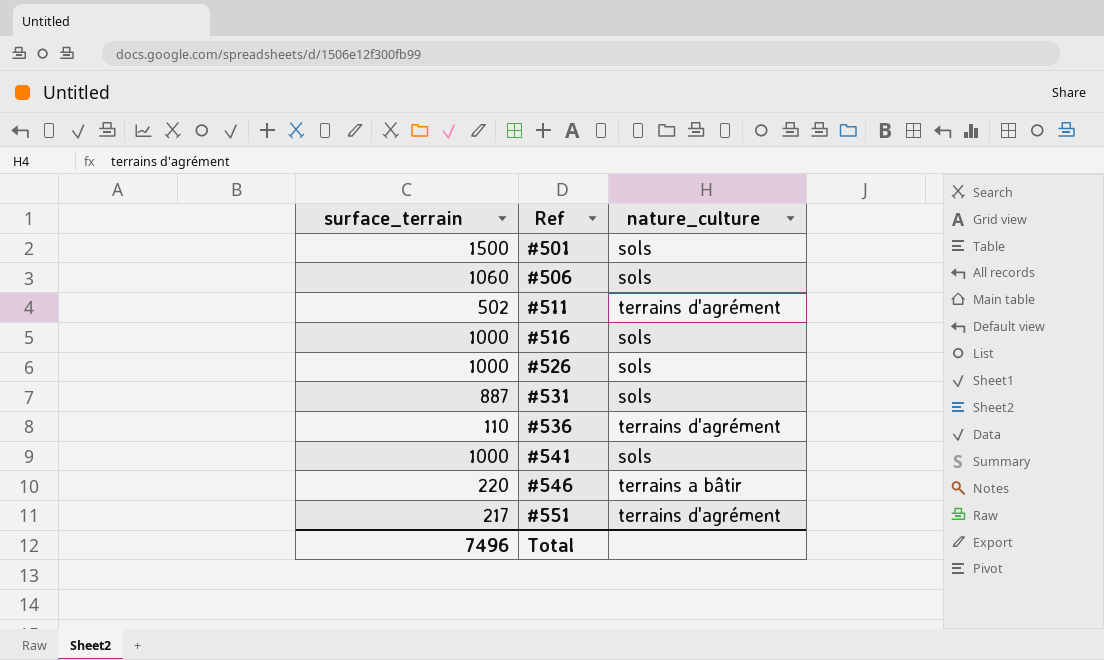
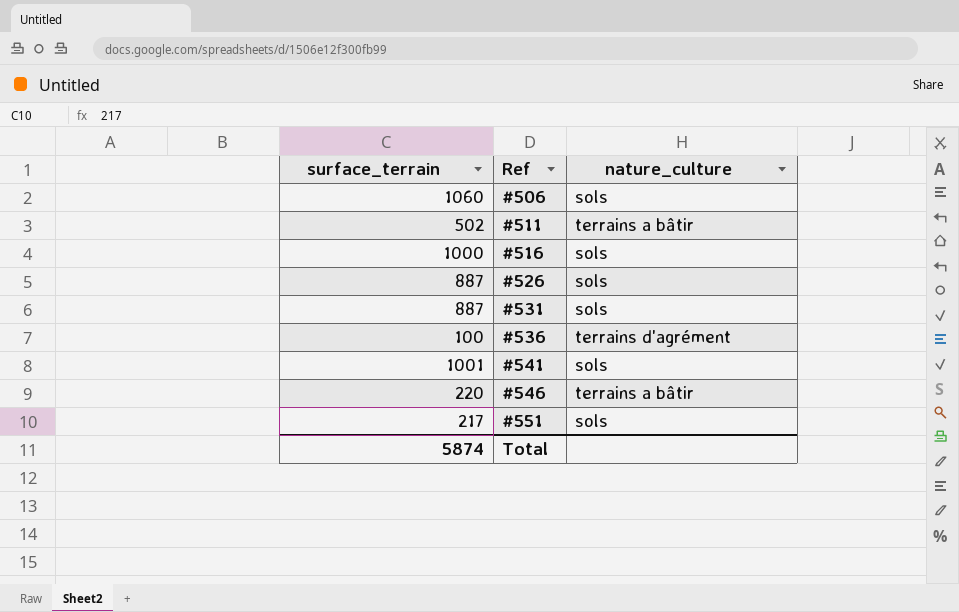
row #501: 1500 | sols -> none
#511 | nature_culture: terrains d'agrément -> terrains a bâtir
#526 | surface_terrain: 1000 -> 887
#536 | surface_terrain: 110 -> 100
#541 | surface_terrain: 1000 -> 1001
#551 | nature_culture: terrains d'agrément -> sols
Total | surface_terrain: 7496 -> 5874

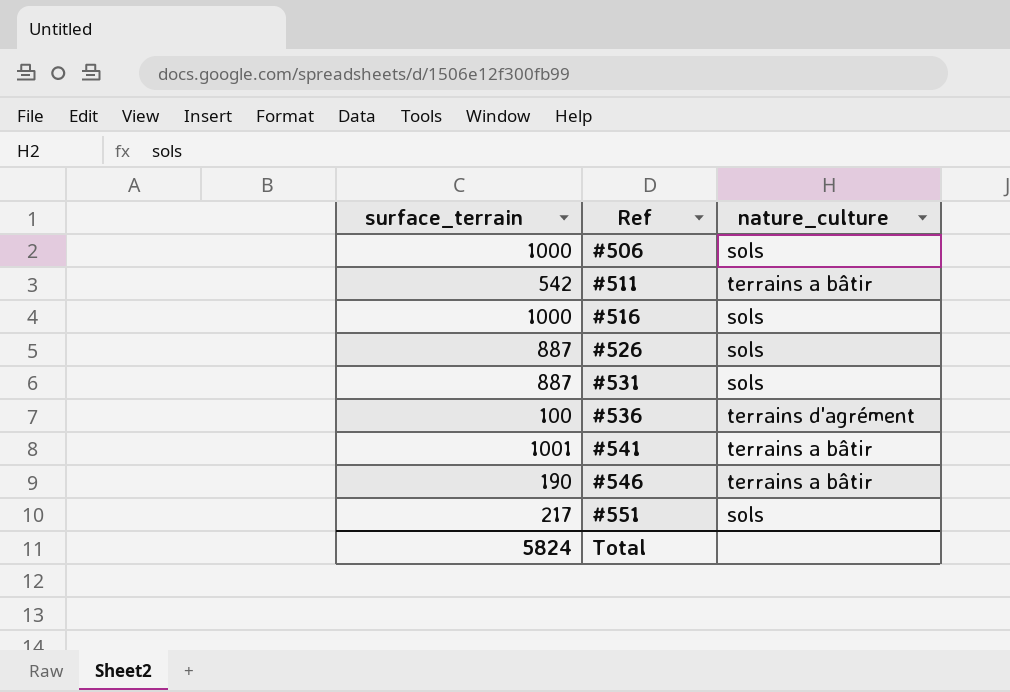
#506 | surface_terrain: 1060 -> 1000
#511 | surface_terrain: 502 -> 542
#541 | nature_culture: sols -> terrains a bâtir
#546 | surface_terrain: 220 -> 190
Total | surface_terrain: 5874 -> 5824

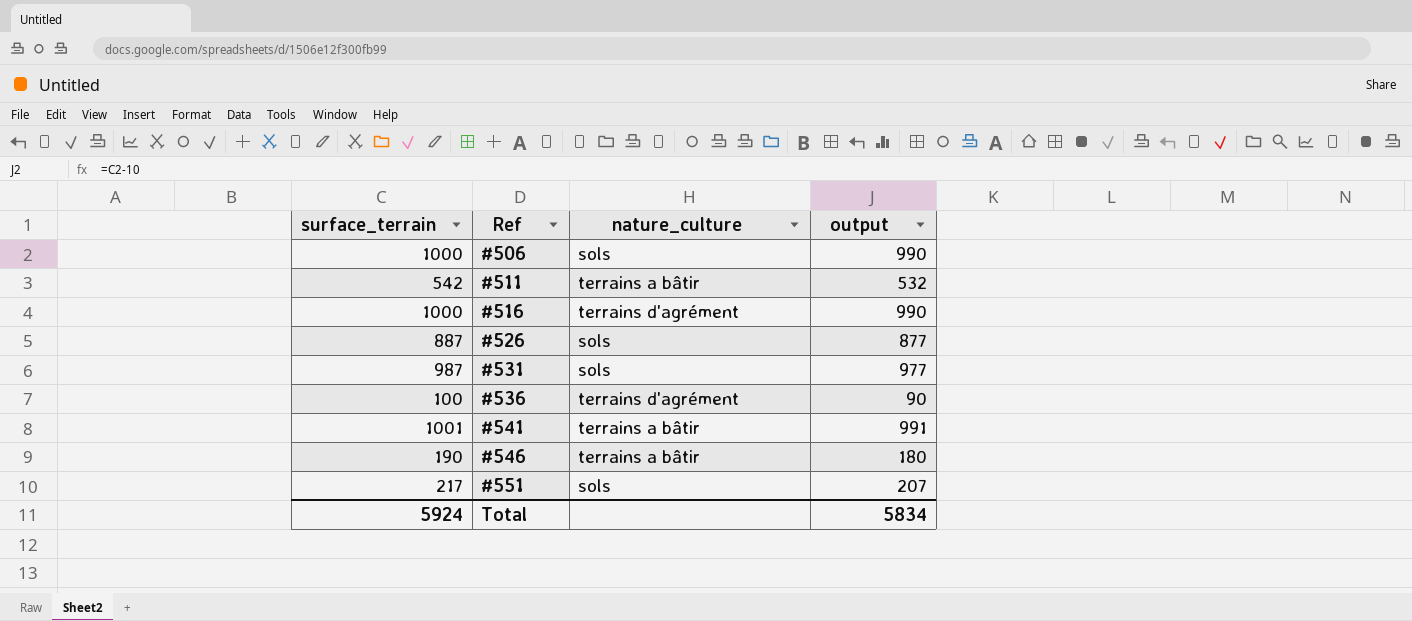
column output | formula: none -> [surface_terrain] - 10
#516 | nature_culture: sols -> terrains d'agrément
#531 | surface_terrain: 887 -> 987
Total | surface_terrain: 5824 -> 5924

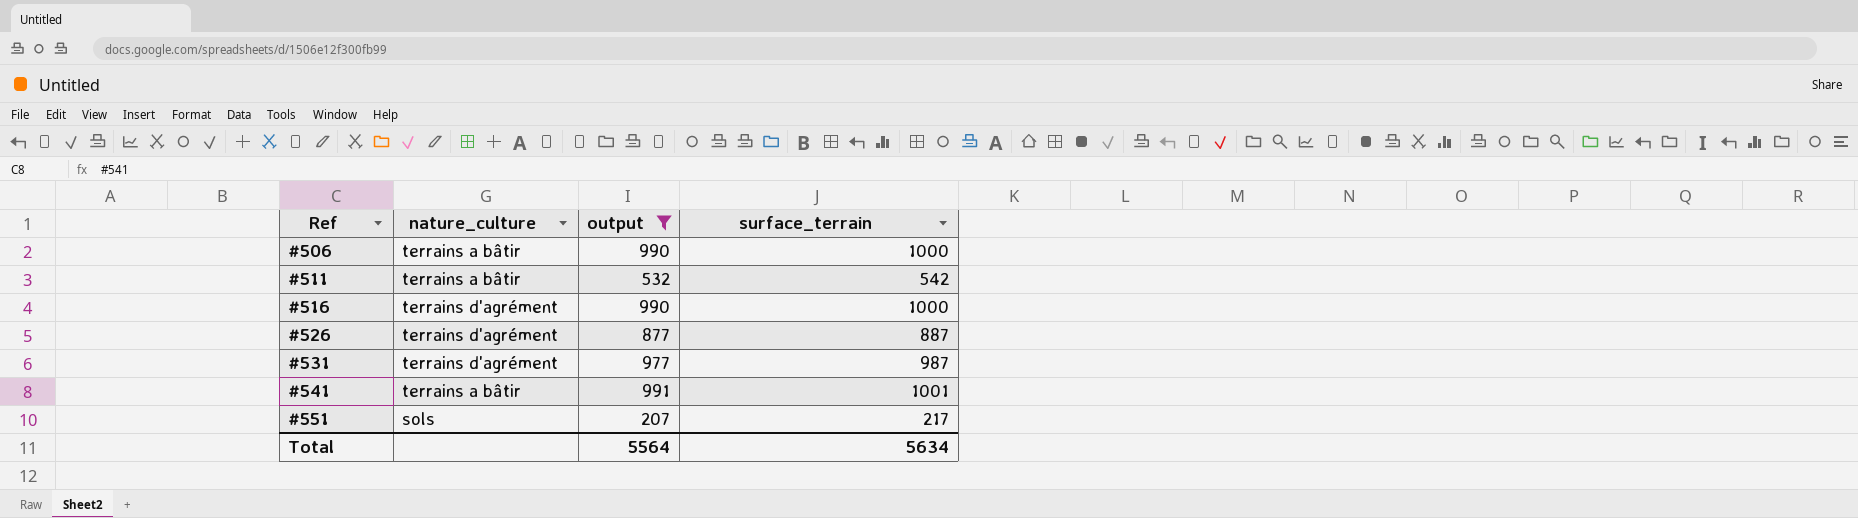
filter: none -> output >= 207
column surface_terrain | position: 1 -> 4
#506 | nature_culture: sols -> terrains a bâtir
#526 | nature_culture: sols -> terrains d'agrément
#531 | nature_culture: sols -> terrains d'agrément
Total | output: 5834 -> 5564
Total | surface_terrain: 5924 -> 5634

